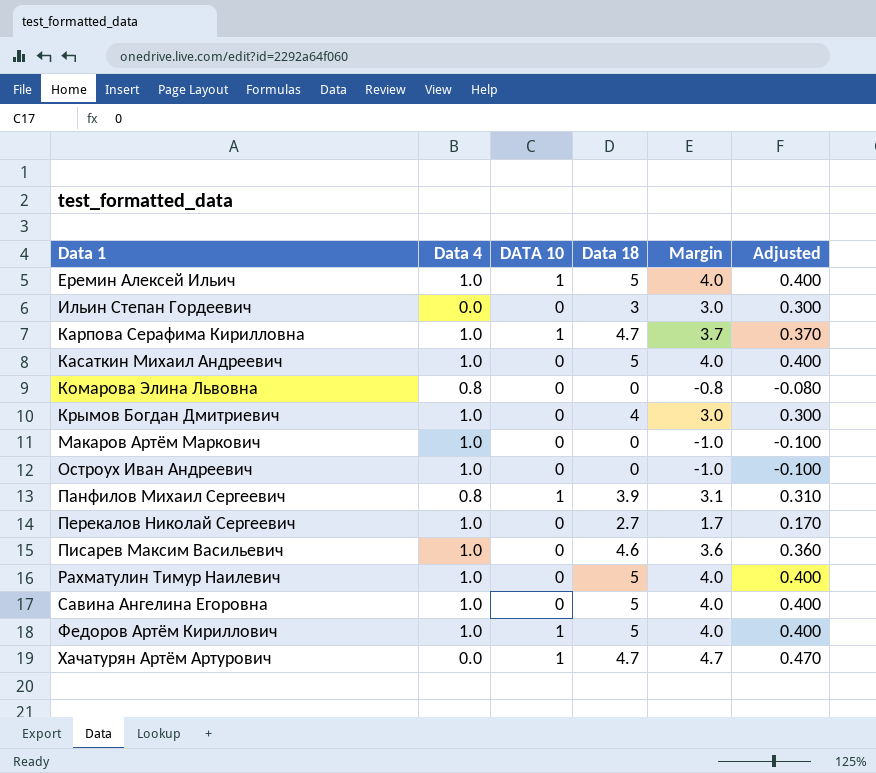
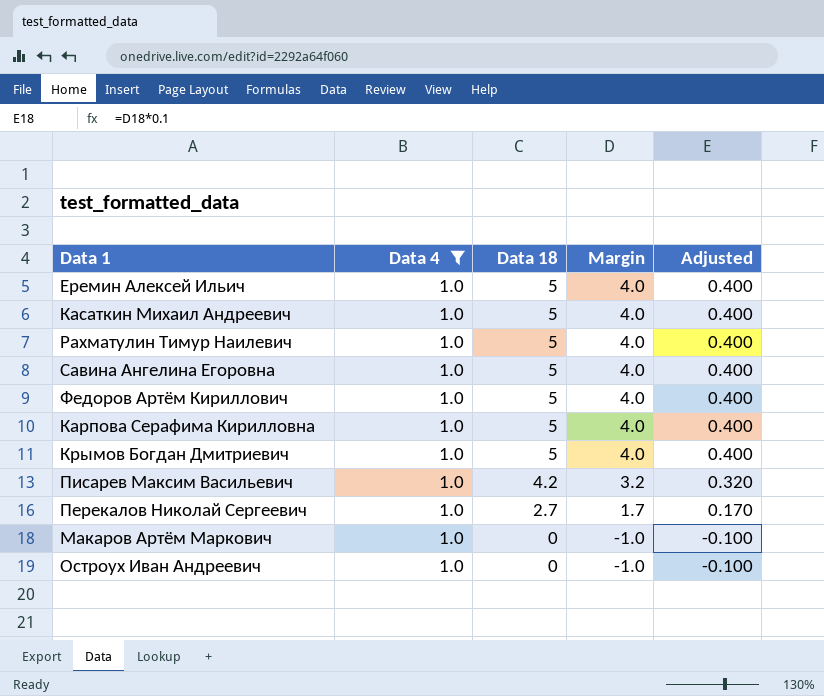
filter: none -> Data 4 = 1.0
row order: Data 1 ascending -> Data 18 descending
column DATA 10 | position: 3 -> none
Карпова Серафима Кирилловна | Data 18: 4.7 -> 5
Карпова Серафима Кирилловна | Margin: 3.7 -> 4.0
Карпова Серафима Кирилловна | Adjusted: 0.370 -> 0.400
Крымов Богдан Дмитриевич | Data 18: 4 -> 5
Крымов Богдан Дмитриевич | Margin: 3.0 -> 4.0
Крымов Богдан Дмитриевич | Adjusted: 0.300 -> 0.400
Писарев Максим Васильевич | Data 18: 4.6 -> 4.2
Писарев Максим Васильевич | Margin: 3.6 -> 3.2
Писарев Максим Васильевич | Adjusted: 0.360 -> 0.320

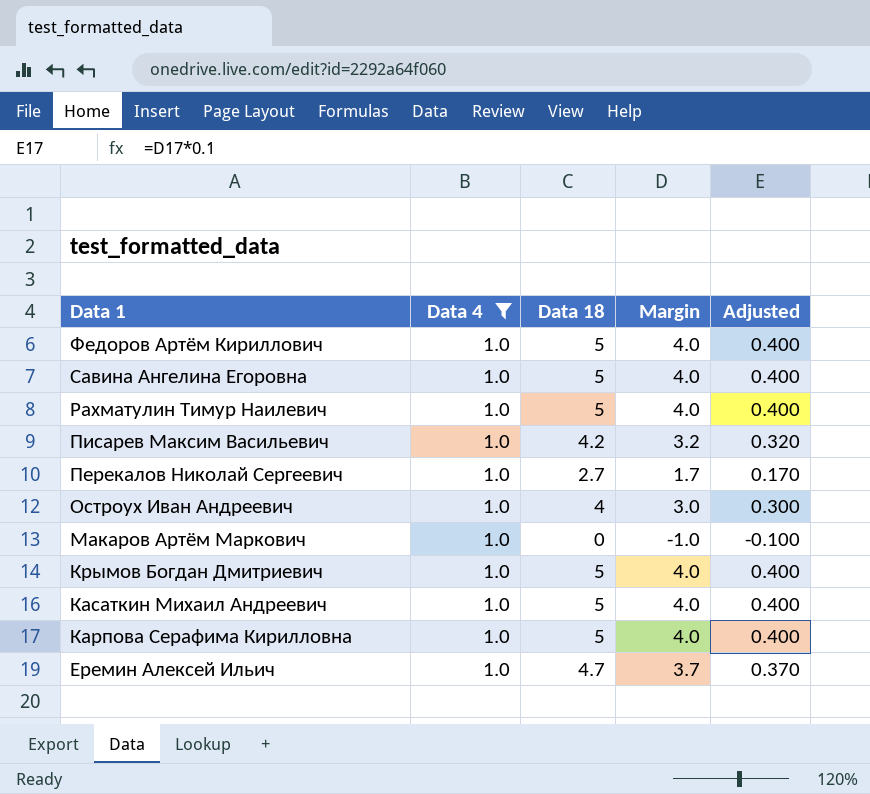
row order: Data 18 descending -> Data 1 descending
Остроух Иван Андреевич | Data 18: 0 -> 4
Остроух Иван Андреевич | Margin: -1.0 -> 3.0
Остроух Иван Андреевич | Adjusted: -0.100 -> 0.300
Еремин Алексей Ильич | Data 18: 5 -> 4.7
Еремин Алексей Ильич | Margin: 4.0 -> 3.7
Еремин Алексей Ильич | Adjusted: 0.400 -> 0.370

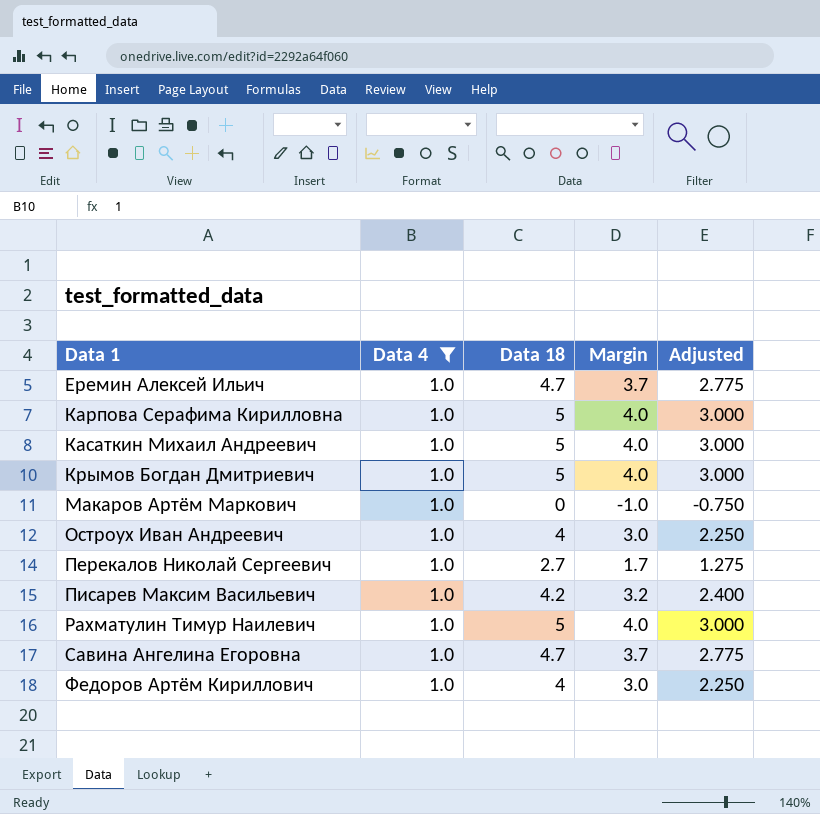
row order: Data 1 descending -> Data 1 ascending
column Adjusted | formula: [Margin] * 0.1 -> [Margin] * 0.75
Савина Ангелина Егоровна | Data 18: 5 -> 4.7
Савина Ангелина Егоровна | Margin: 4.0 -> 3.7
Федоров Артём Кириллович | Data 18: 5 -> 4
Федоров Артём Кириллович | Margin: 4.0 -> 3.0

